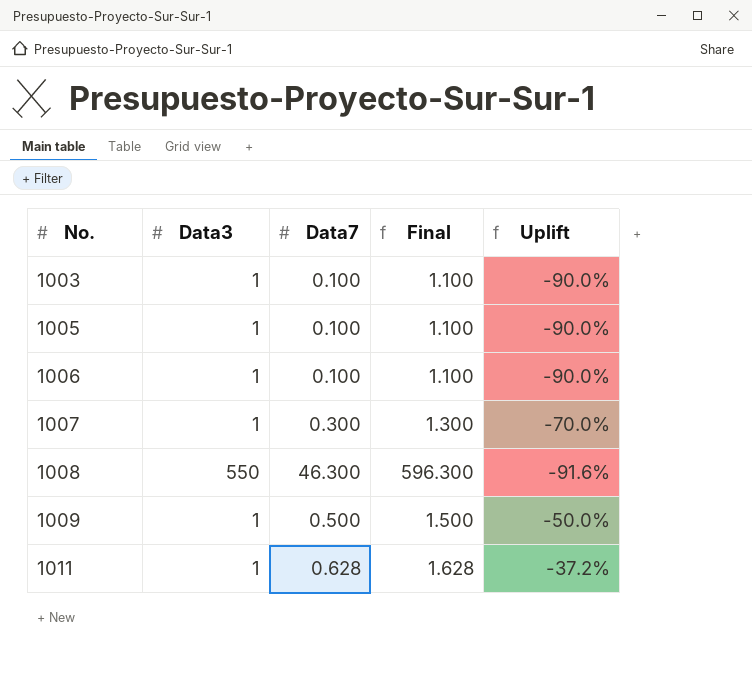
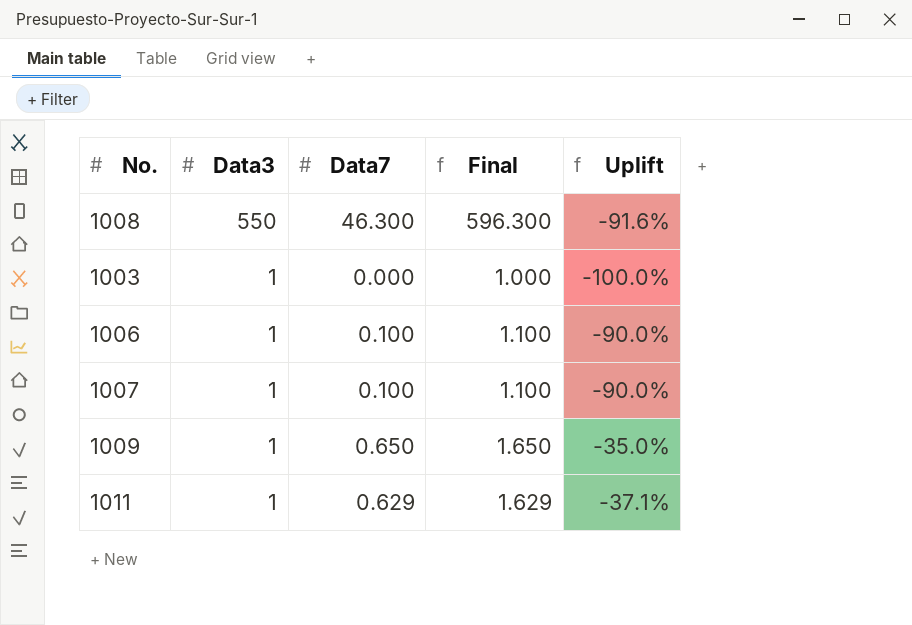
row order: No. ascending -> Data3 descending
row 1005: 1 | 0.100 | 1.100 | -90.0% -> none
1003 | Data7: 0.100 -> 0.000
1003 | Final: 1.100 -> 1.000
1003 | Uplift: -90.0% -> -100.0%
1007 | Data7: 0.300 -> 0.100
1007 | Final: 1.300 -> 1.100
1007 | Uplift: -70.0% -> -90.0%
1009 | Data7: 0.500 -> 0.650
1009 | Final: 1.500 -> 1.650
1009 | Uplift: -50.0% -> -35.0%
1011 | Data7: 0.628 -> 0.629
1011 | Final: 1.628 -> 1.629
1011 | Uplift: -37.2% -> -37.1%

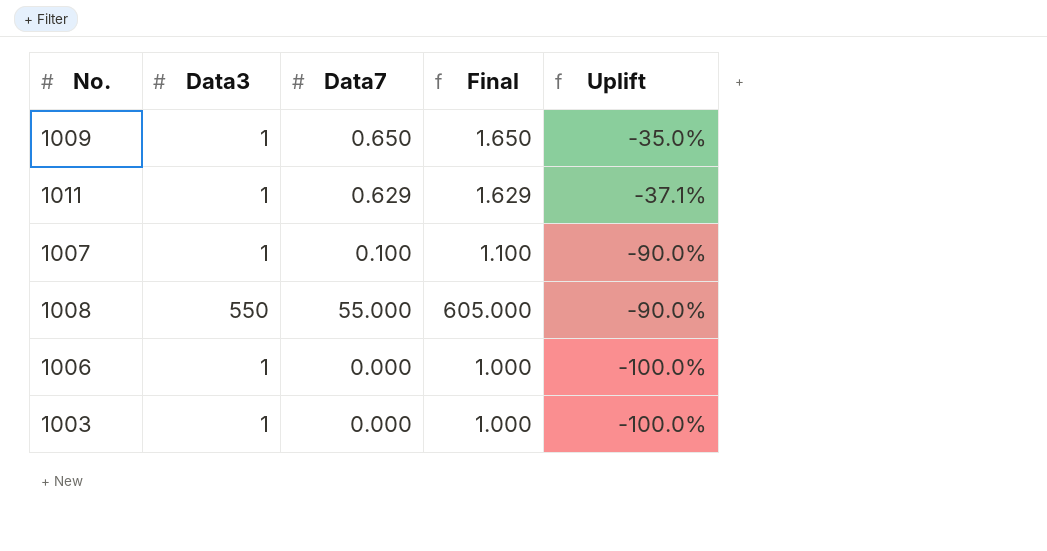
row order: Data3 descending -> Uplift descending
1008 | Data7: 46.300 -> 55.000
1008 | Final: 596.300 -> 605.000
1008 | Uplift: -91.6% -> -90.0%
1006 | Data7: 0.100 -> 0.000
1006 | Final: 1.100 -> 1.000
1006 | Uplift: -90.0% -> -100.0%

